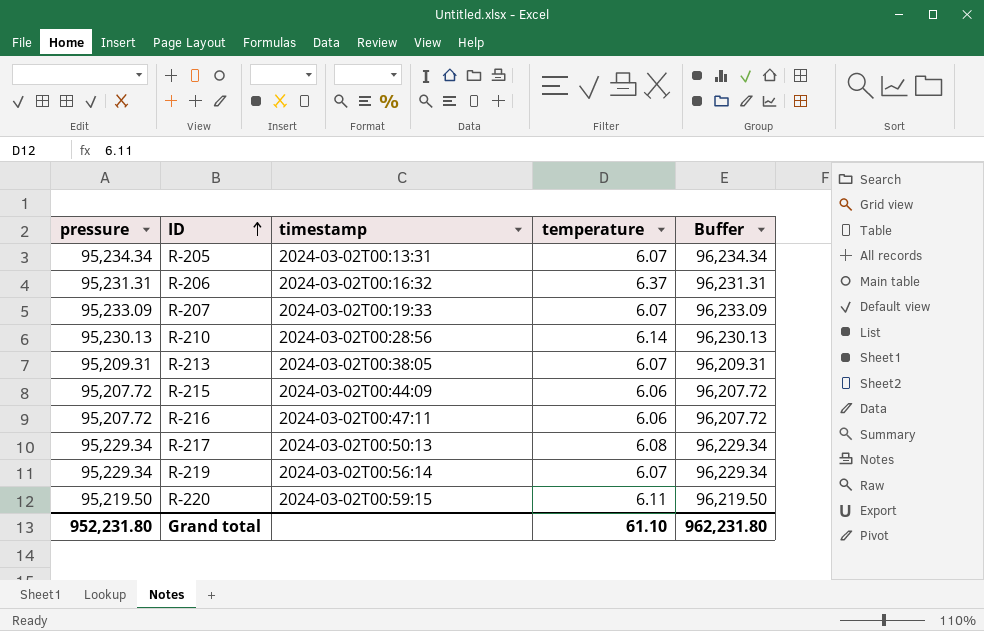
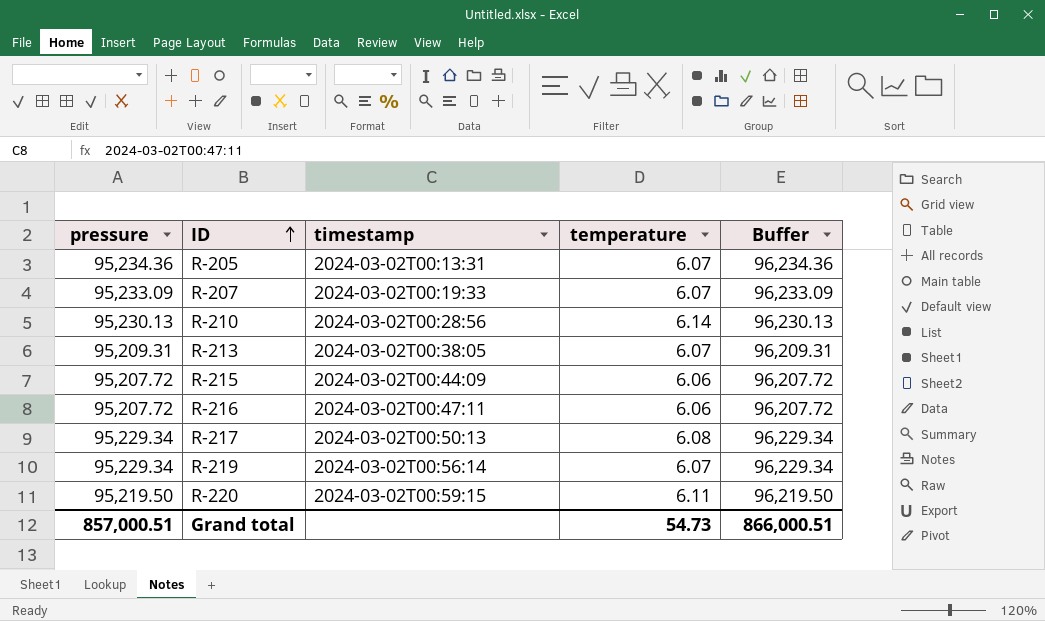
row R-206: 95,231.31 | 2024-03-02T00:16:32 | 6.37 | 96,231.31 -> none
R-205 | pressure: 95,234.34 -> 95,234.36
R-205 | Buffer: 96,234.34 -> 96,234.36
Grand total | pressure: 952,231.80 -> 857,000.51
Grand total | temperature: 61.10 -> 54.73
Grand total | Buffer: 962,231.80 -> 866,000.51

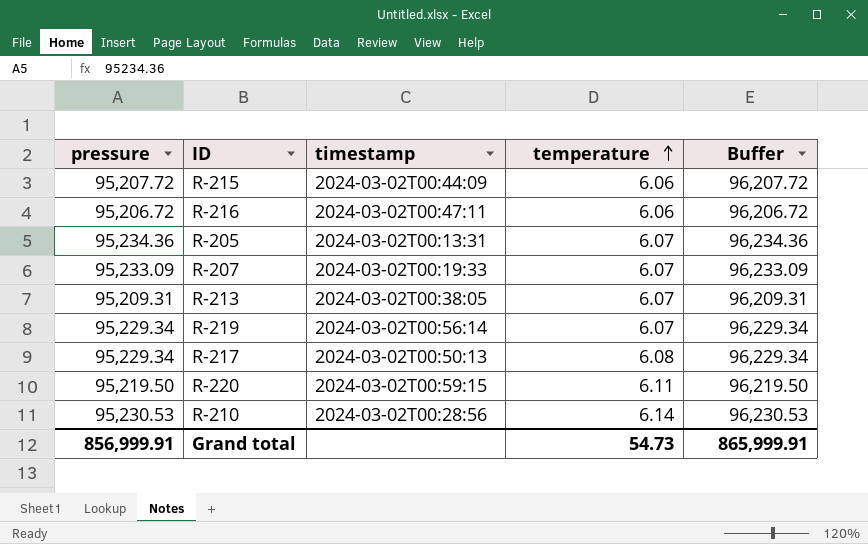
row order: ID ascending -> temperature ascending
R-216 | pressure: 95,207.72 -> 95,206.72
R-216 | Buffer: 96,207.72 -> 96,206.72
R-210 | pressure: 95,230.13 -> 95,230.53
R-210 | Buffer: 96,230.13 -> 96,230.53
Grand total | pressure: 857,000.51 -> 856,999.91
Grand total | Buffer: 866,000.51 -> 865,999.91

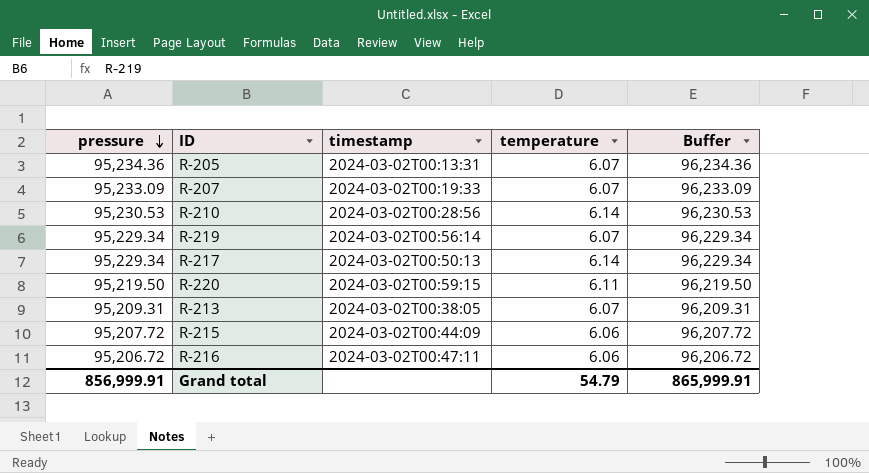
row order: temperature ascending -> pressure descending
R-217 | temperature: 6.08 -> 6.14
Grand total | temperature: 54.73 -> 54.79

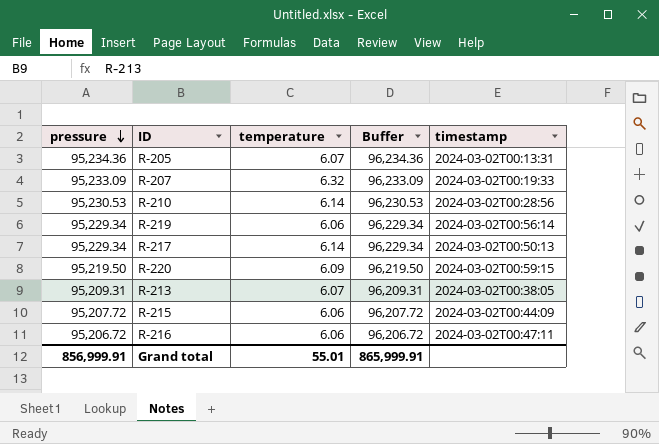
column timestamp | position: 3 -> 5
R-207 | temperature: 6.07 -> 6.32
R-219 | temperature: 6.07 -> 6.06
R-220 | temperature: 6.11 -> 6.09
Grand total | temperature: 54.79 -> 55.01

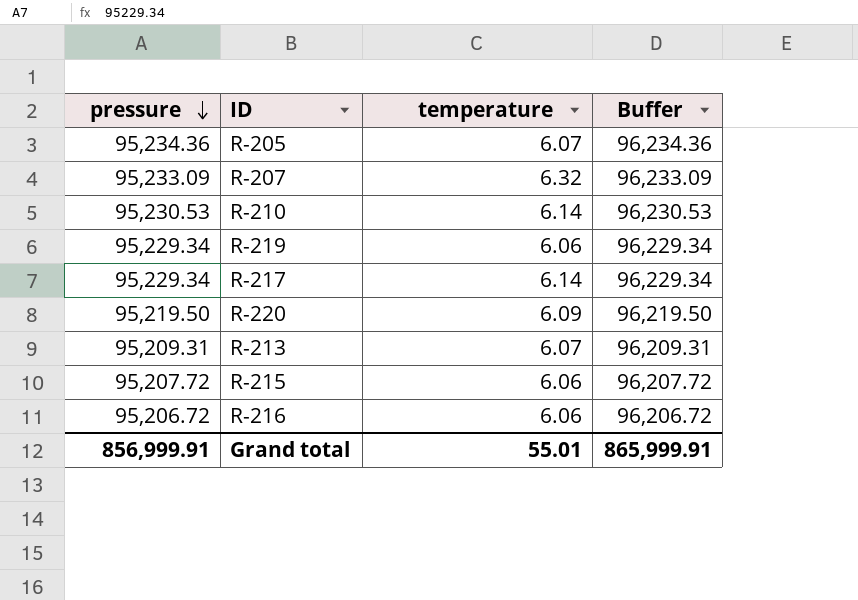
column timestamp | position: 5 -> none

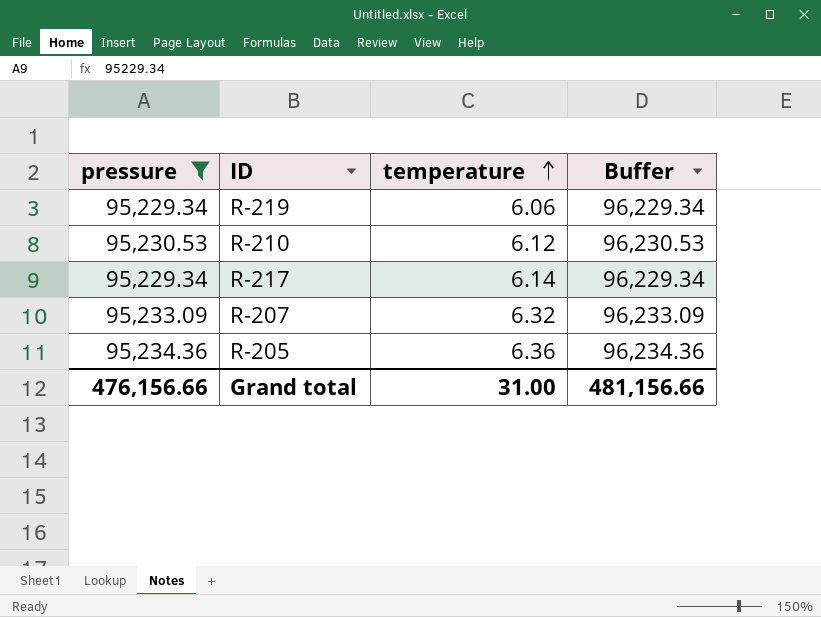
filter: none -> pressure >= 95,229.34
row order: pressure descending -> temperature ascending
R-210 | temperature: 6.14 -> 6.12
R-205 | temperature: 6.07 -> 6.36
Grand total | pressure: 856,999.91 -> 476,156.66
Grand total | temperature: 55.01 -> 31.00
Grand total | Buffer: 865,999.91 -> 481,156.66

